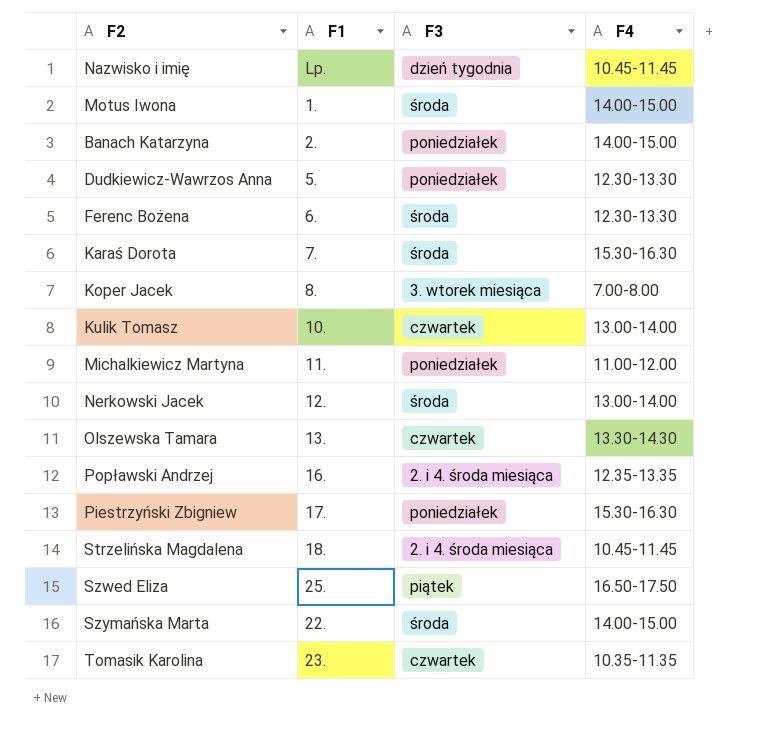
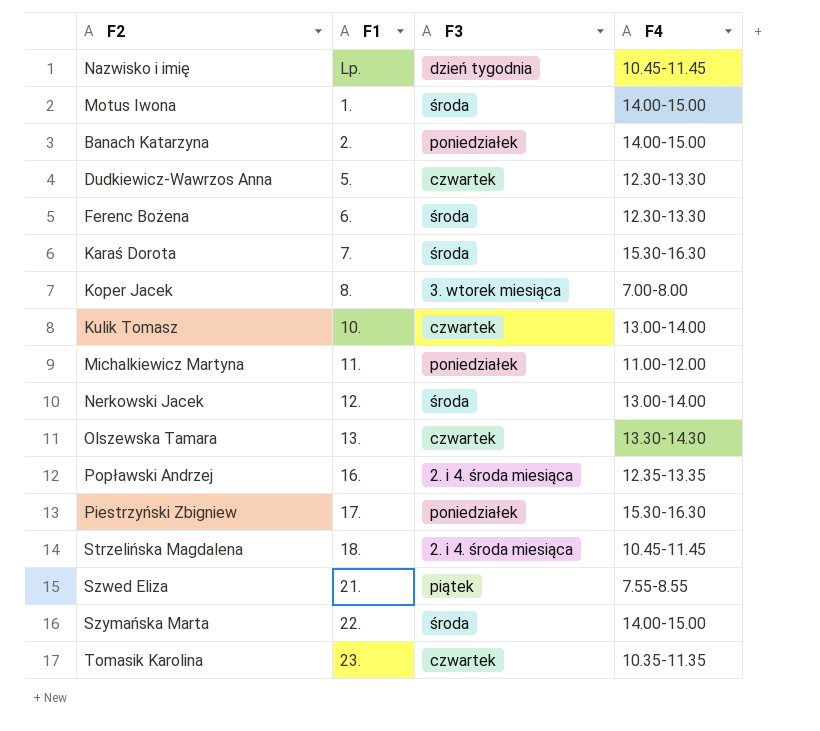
Dudkiewicz-Wawrzos Anna | F3: poniedziałek -> czwartek
Szwed Eliza | F1: 25. -> 21.
Szwed Eliza | F4: 16.50-17.50 -> 7.55-8.55

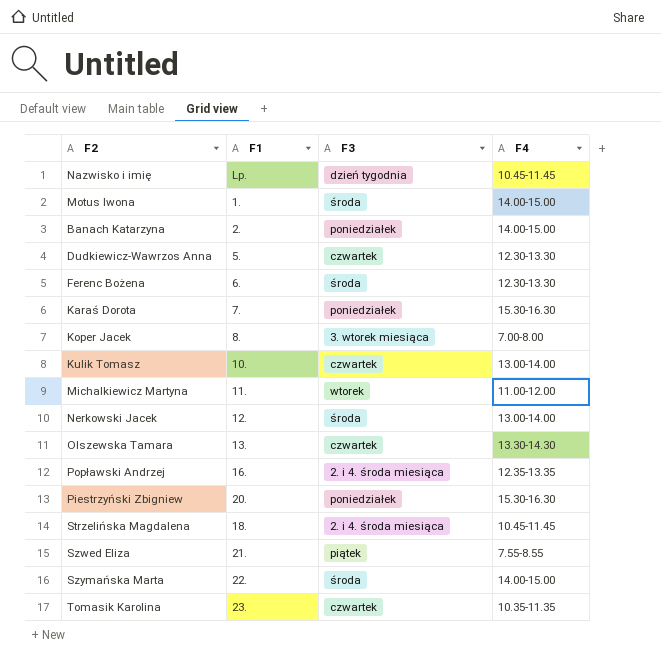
Karaś Dorota | F3: środa -> poniedziałek
Michalkiewicz Martyna | F3: poniedziałek -> wtorek
Piestrzyński Zbigniew | F1: 17. -> 20.

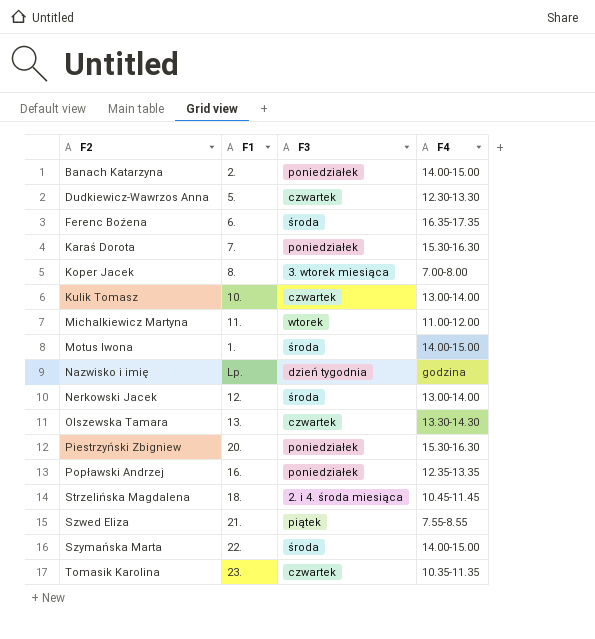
row order: none -> F2 ascending
Ferenc Bożena | F4: 12.30-13.30 -> 16.35-17.35
Nazwisko i imię | F4: 10.45-11.45 -> godzina
Popławski Andrzej | F3: 2. i 4. środa miesiąca -> poniedziałek

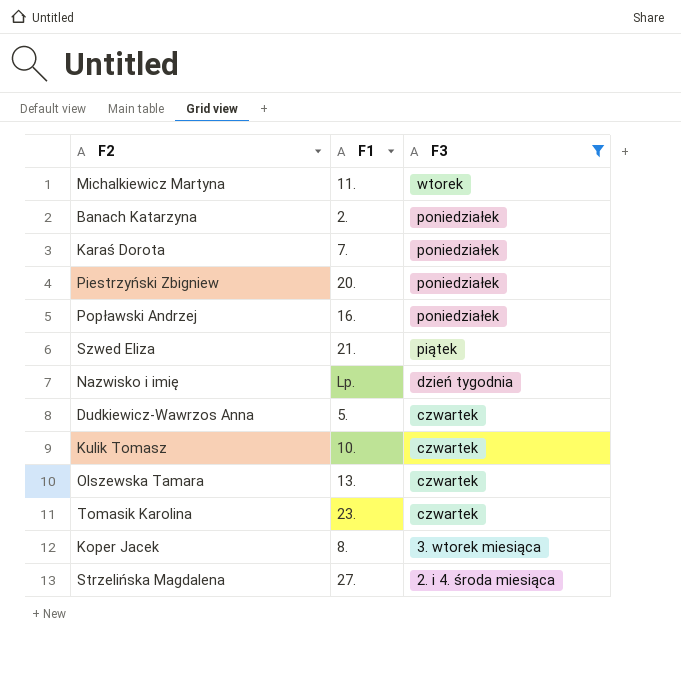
filter: none -> F3 != środa
row order: F2 ascending -> F3 descending
column F4 | position: 4 -> none
Strzelińska Magdalena | F1: 18. -> 27.

